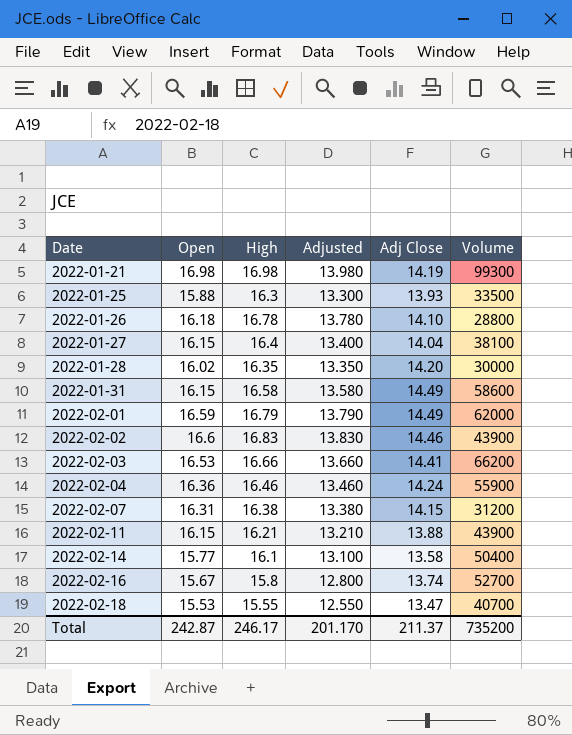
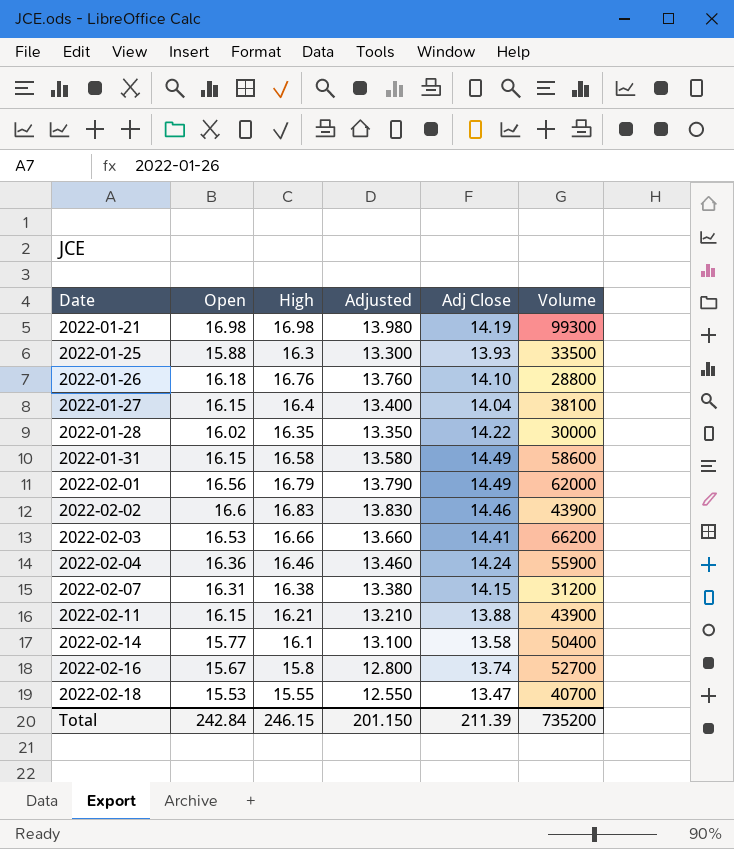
2022-01-26 | High: 16.78 -> 16.76
2022-01-26 | Adjusted: 13.780 -> 13.760
2022-01-28 | Adj Close: 14.20 -> 14.22
2022-02-01 | Open: 16.59 -> 16.56
Total | Open: 242.87 -> 242.84
Total | High: 246.17 -> 246.15
Total | Adjusted: 201.170 -> 201.150
Total | Adj Close: 211.37 -> 211.39

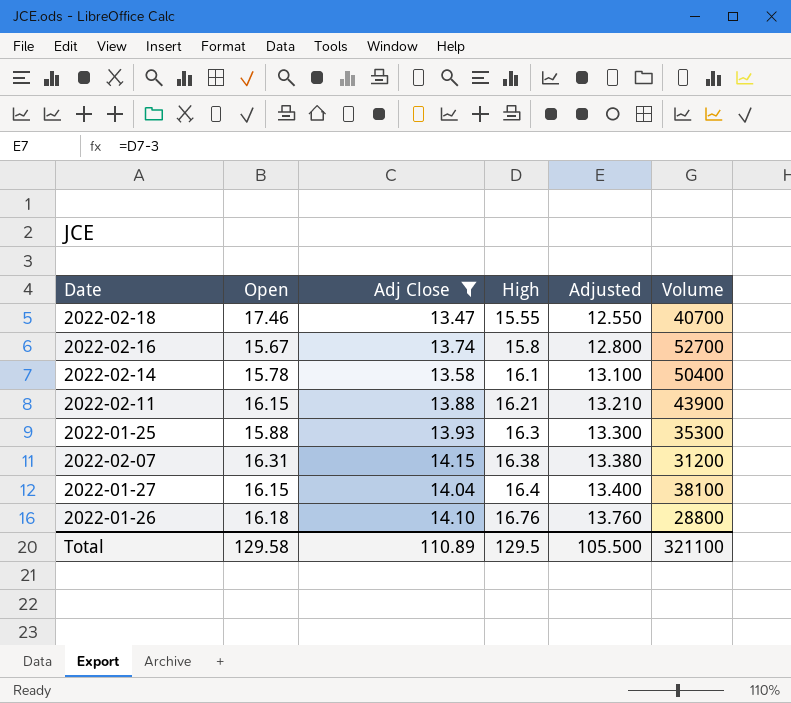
filter: none -> Adj Close <= 14.15
row order: Date ascending -> High ascending
column Adj Close | position: 5 -> 3
2022-02-18 | Open: 15.53 -> 17.46
2022-02-14 | Open: 15.77 -> 15.78
2022-01-25 | Volume: 33500 -> 35300
Total | Open: 242.84 -> 129.58
Total | Adj Close: 211.39 -> 110.89
Total | High: 246.15 -> 129.5
Total | Adjusted: 201.150 -> 105.500
Total | Volume: 735200 -> 321100

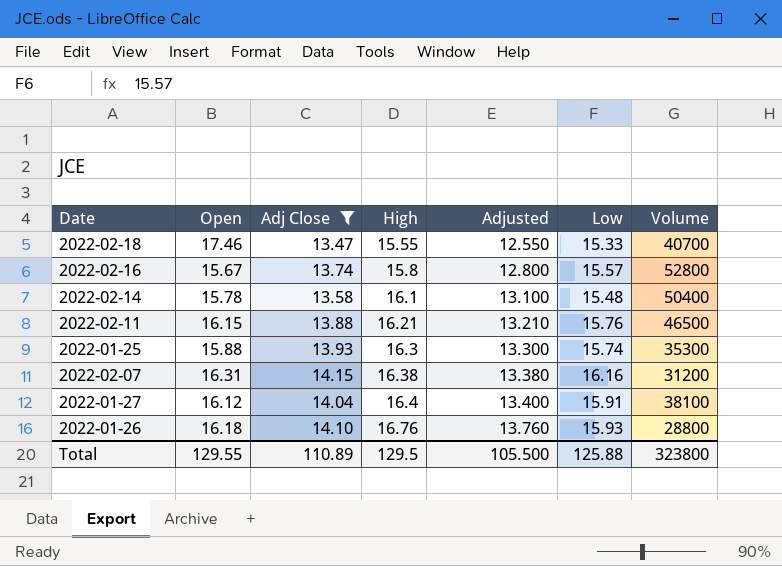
column Low | position: none -> 6
2022-02-16 | Volume: 52700 -> 52800
2022-02-11 | Volume: 43900 -> 46500
2022-01-27 | Open: 16.15 -> 16.12
Total | Open: 129.58 -> 129.55
Total | Volume: 321100 -> 323800

